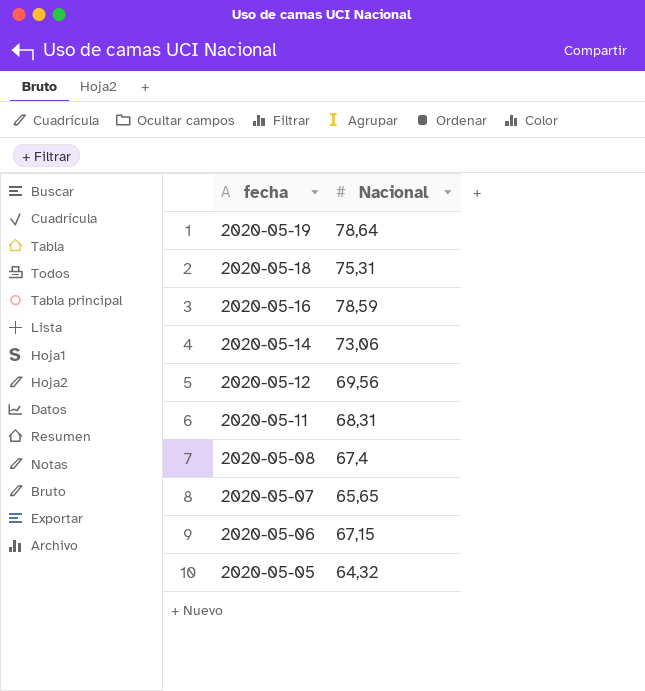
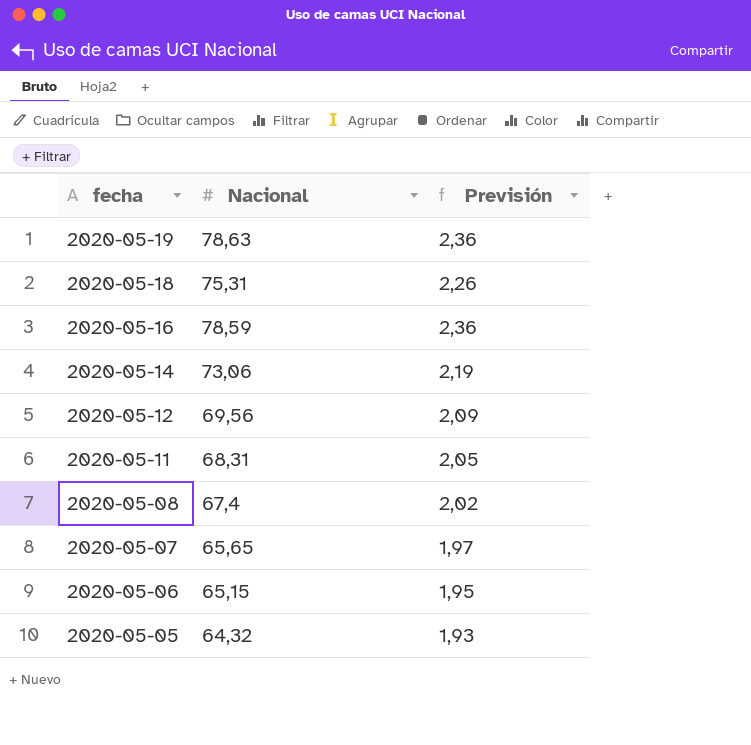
column Previsión | formula: none -> [Nacional] * 0,03
2020-05-19 | Nacional: 78,64 -> 78,63
2020-05-06 | Nacional: 67,15 -> 65,15

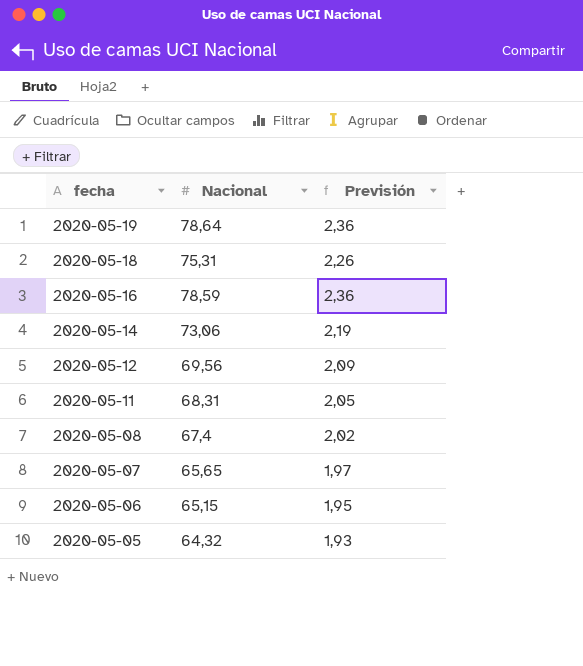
2020-05-19 | Nacional: 78,63 -> 78,64

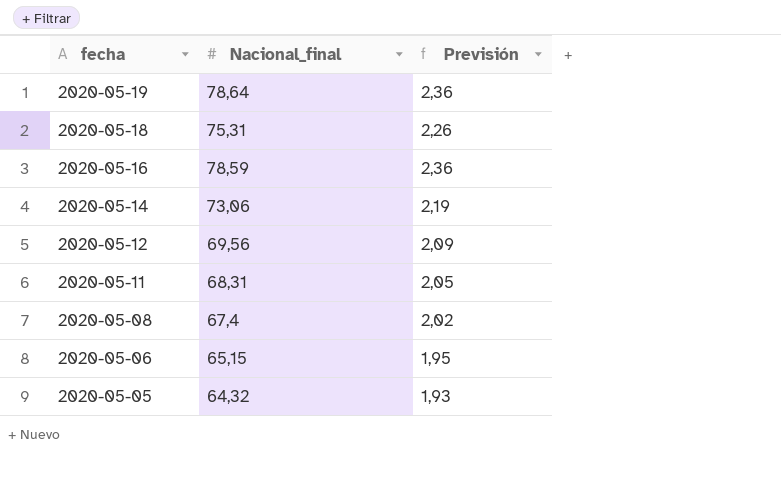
column name: Nacional -> Nacional_final
row 2020-05-07: 65,65 | 1,97 -> none

